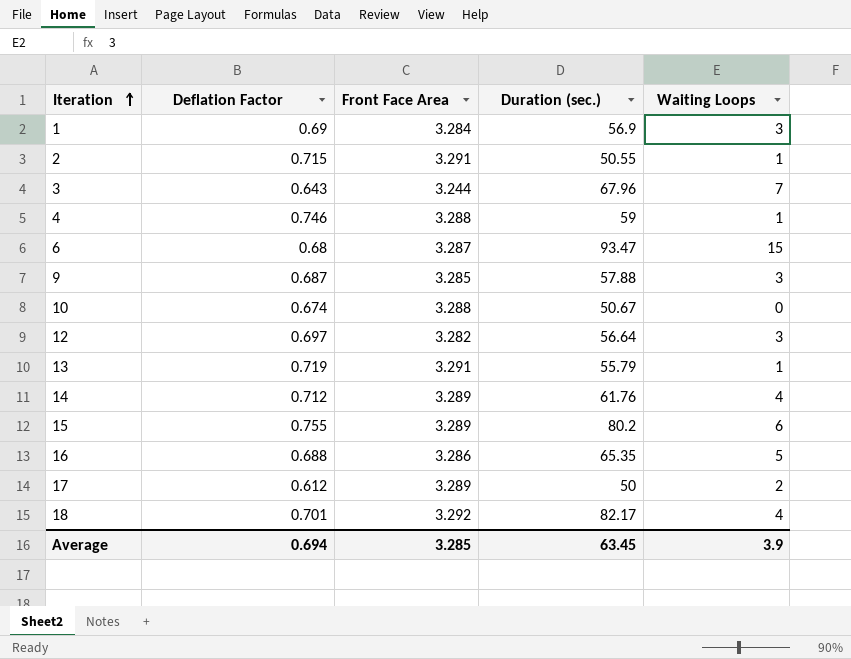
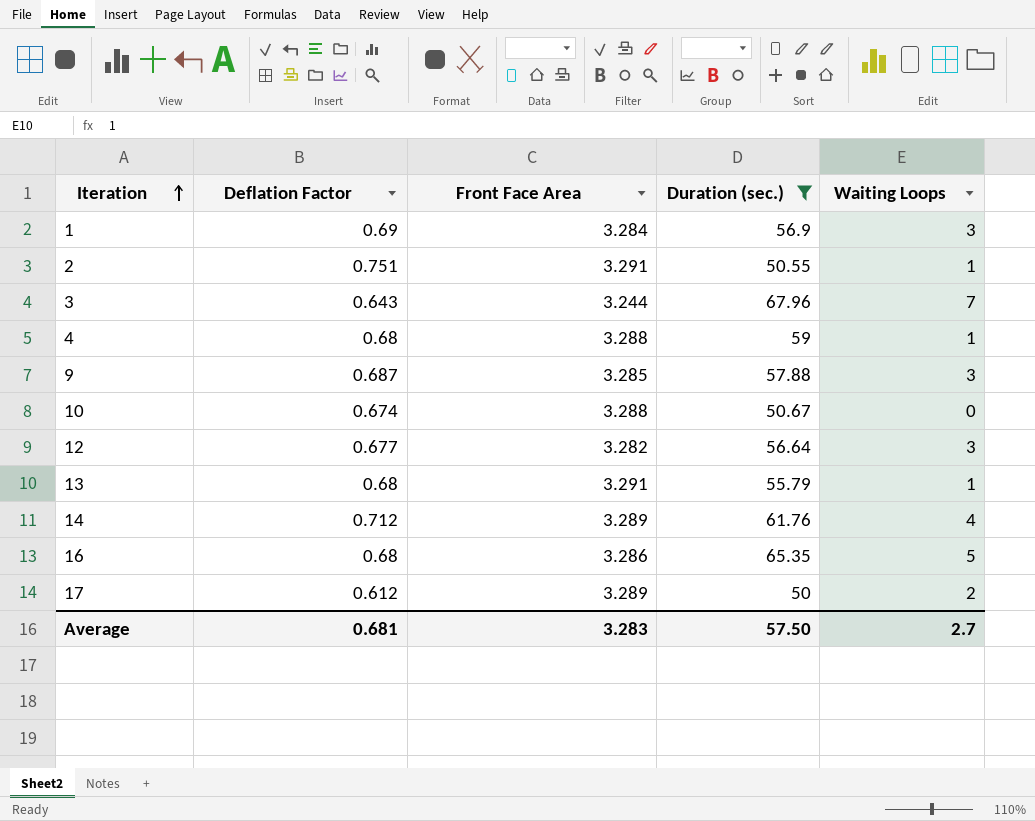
filter: none -> Duration (sec.) <= 67.96
2 | Deflation Factor: 0.715 -> 0.751
4 | Deflation Factor: 0.746 -> 0.68
12 | Deflation Factor: 0.697 -> 0.677
13 | Deflation Factor: 0.719 -> 0.68
16 | Deflation Factor: 0.688 -> 0.68
Average | Deflation Factor: 0.694 -> 0.681
Average | Front Face Area: 3.285 -> 3.283
Average | Duration (sec.): 63.45 -> 57.50
Average | Waiting Loops: 3.9 -> 2.7

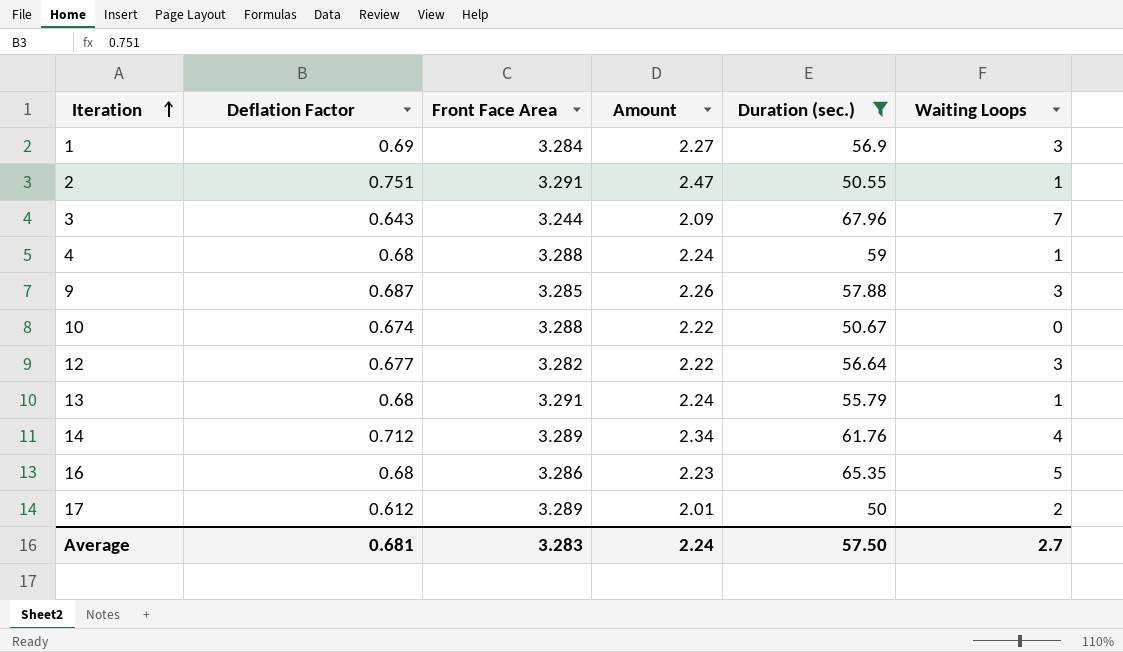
column Amount | formula: none -> [Deflation Factor] * [Front Face Area]

